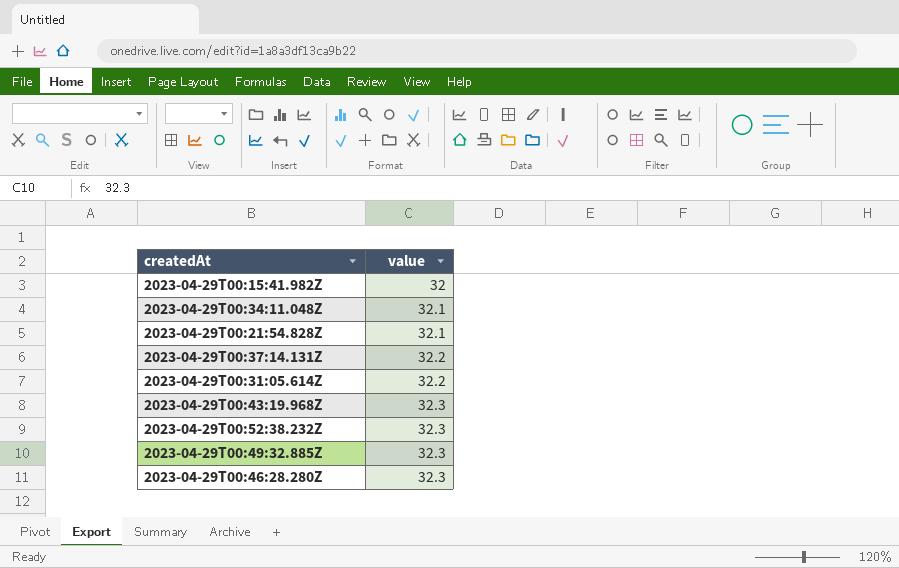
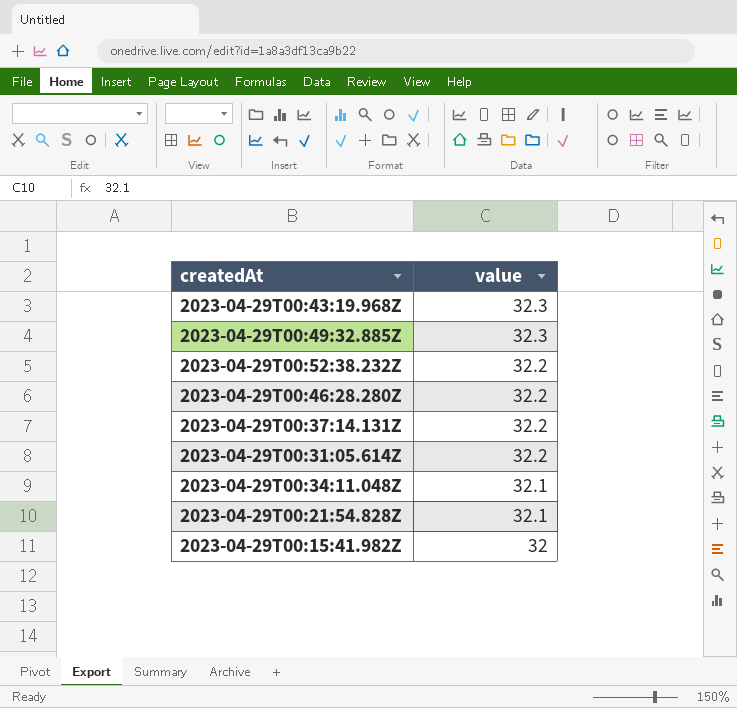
row order: value ascending -> value descending
2023-04-29T00:52:38.232Z | value: 32.3 -> 32.2
2023-04-29T00:46:28.280Z | value: 32.3 -> 32.2

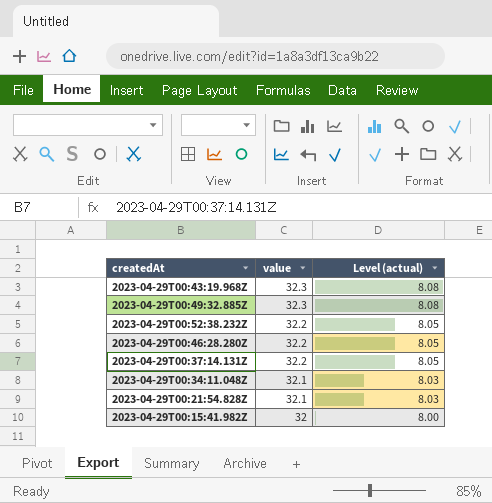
column Level (actual) | formula: none -> [value] * 0.25
row 2023-04-29T00:31:05.614Z: 32.2 -> none

